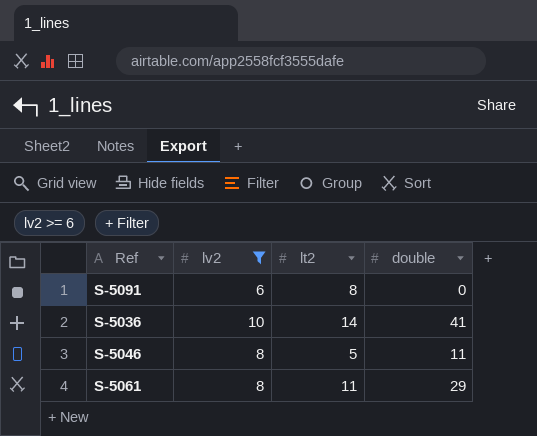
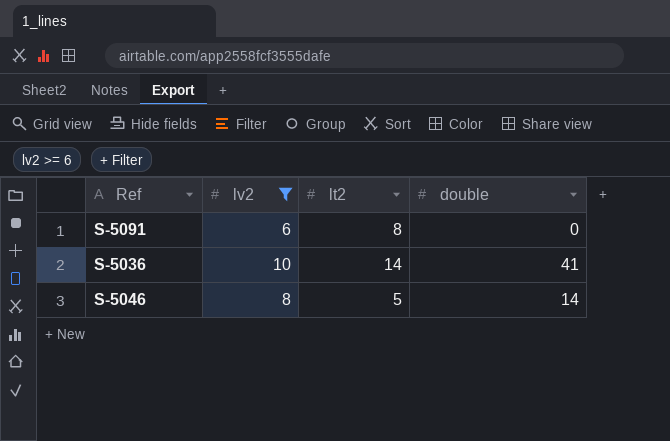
row S-5061: 8 | 11 | 29 -> none
S-5046 | double: 11 -> 14

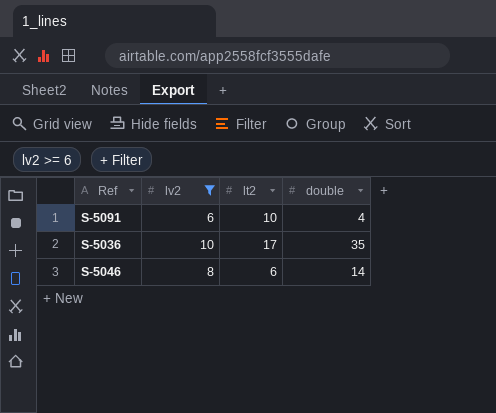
S-5091 | lt2: 8 -> 10
S-5091 | double: 0 -> 4
S-5036 | lt2: 14 -> 17
S-5036 | double: 41 -> 35
S-5046 | lt2: 5 -> 6

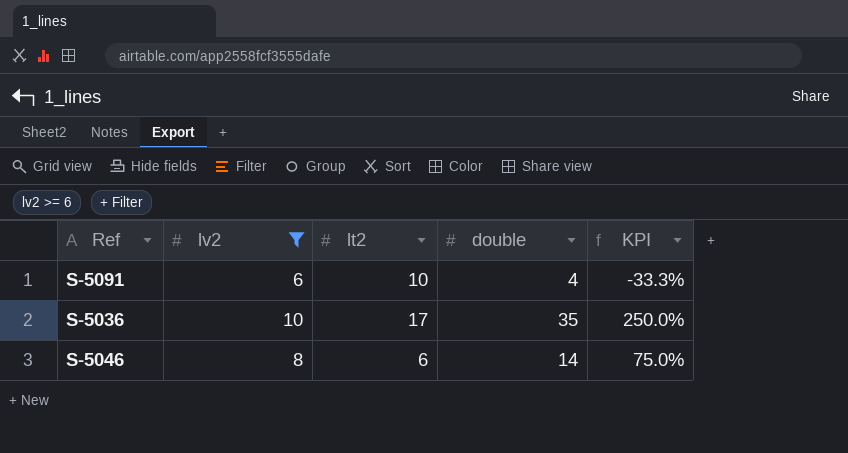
column KPI | formula: none -> ([double] - [lv2]) / [lv2]

